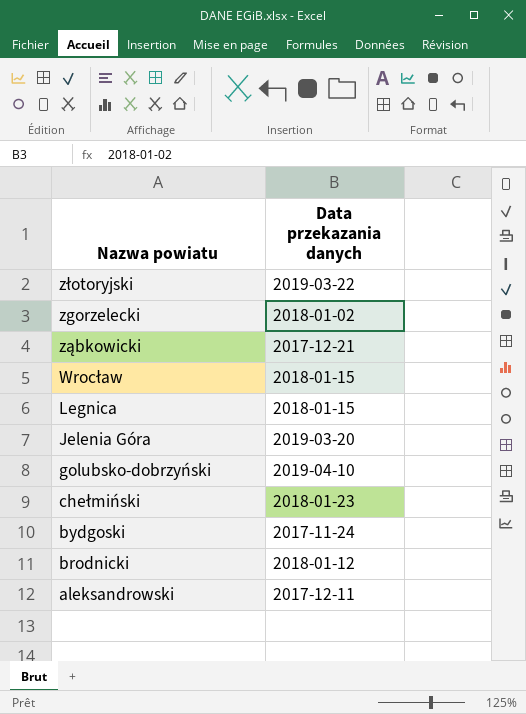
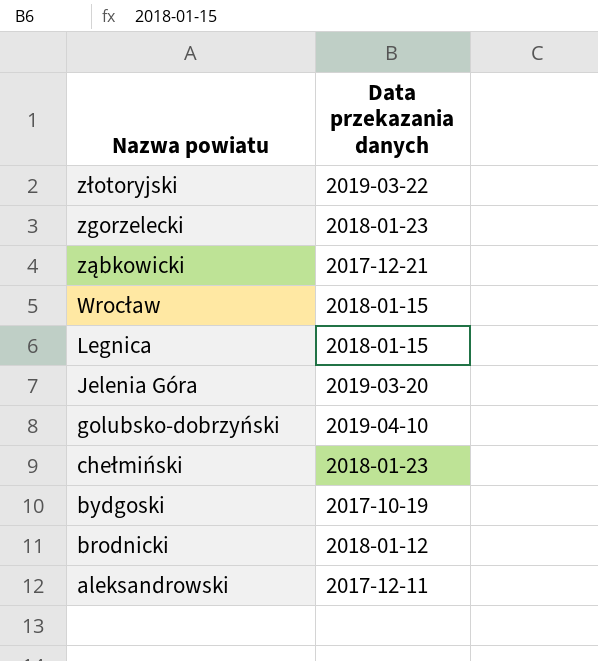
zgorzelecki | Data przekazania danych: 2018-01-02 -> 2018-01-23
bydgoski | Data przekazania danych: 2017-11-24 -> 2017-10-19

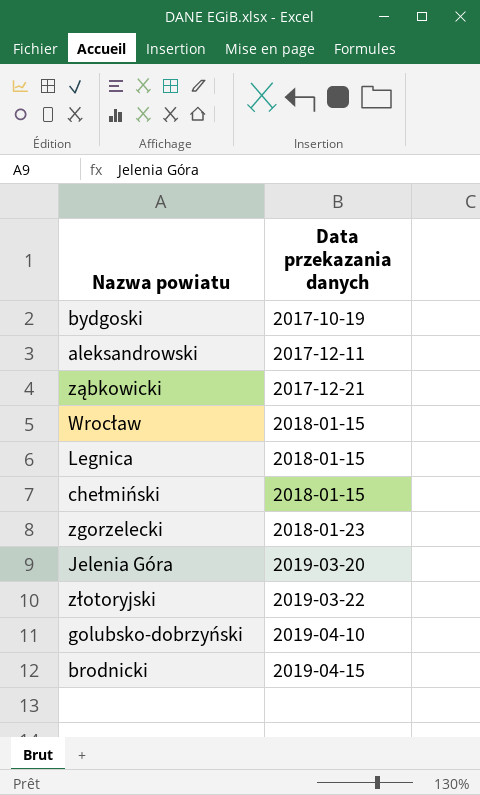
row order: Nazwa powiatu descending -> Data przekazania danych ascending
chełmiński | Data przekazania danych: 2018-01-23 -> 2018-01-15
brodnicki | Data przekazania danych: 2018-01-12 -> 2019-04-15

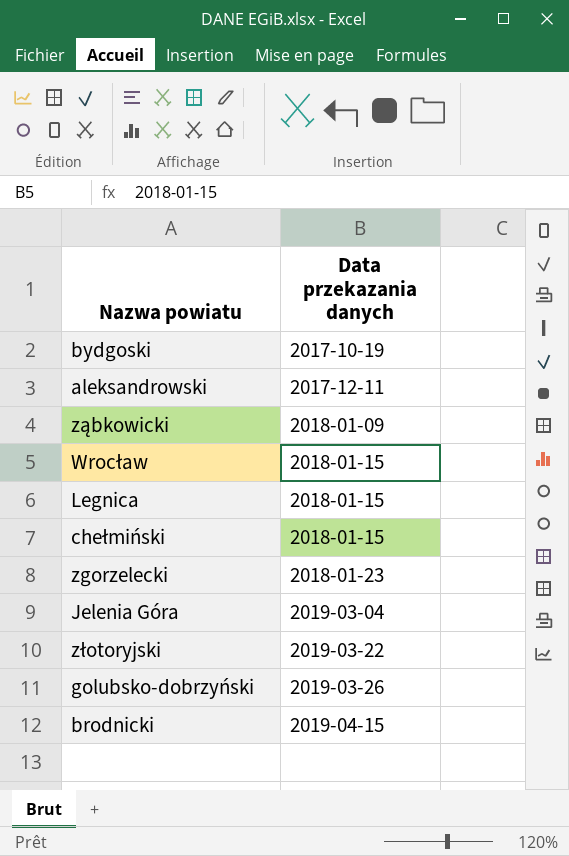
ząbkowicki | Data przekazania danych: 2017-12-21 -> 2018-01-09
Jelenia Góra | Data przekazania danych: 2019-03-20 -> 2019-03-04
golubsko-dobrzyński | Data przekazania danych: 2019-04-10 -> 2019-03-26

